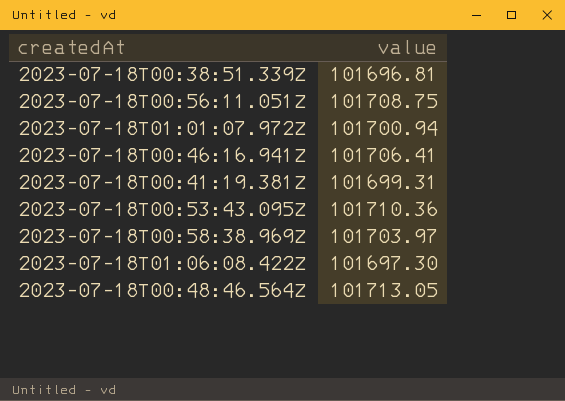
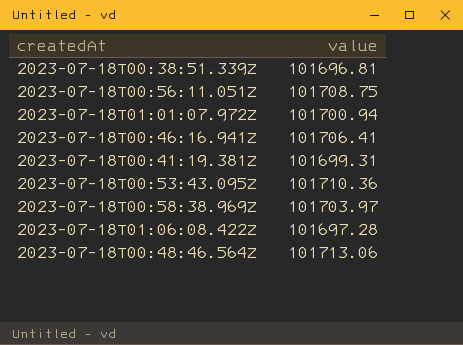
2023-07-18T01:06:08.422Z | value: 101697.30 -> 101697.28
2023-07-18T00:48:46.564Z | value: 101713.05 -> 101713.06

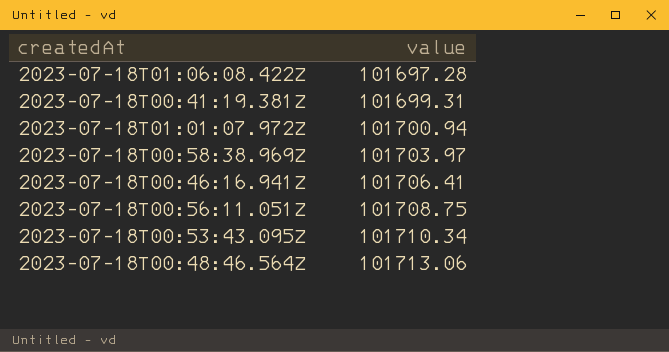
row order: none -> value ascending
row 2023-07-18T00:38:51.339Z: 101696.81 -> none
2023-07-18T00:53:43.095Z | value: 101710.36 -> 101710.34

